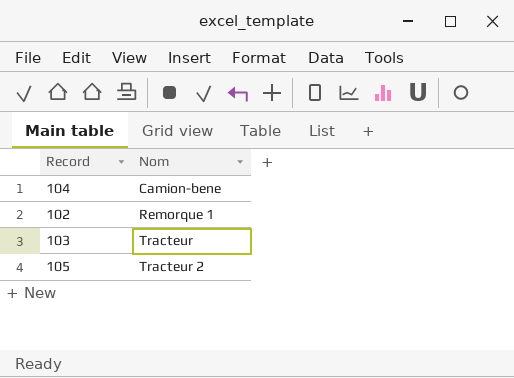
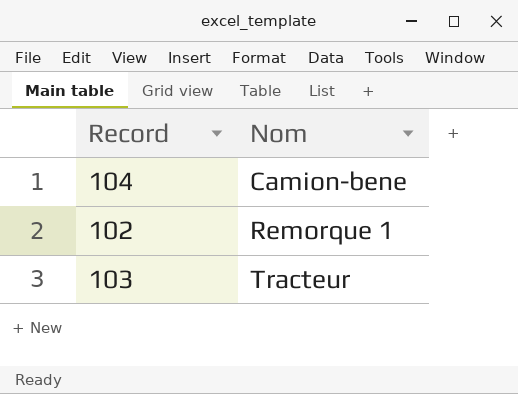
row 105: Tracteur 2 -> none

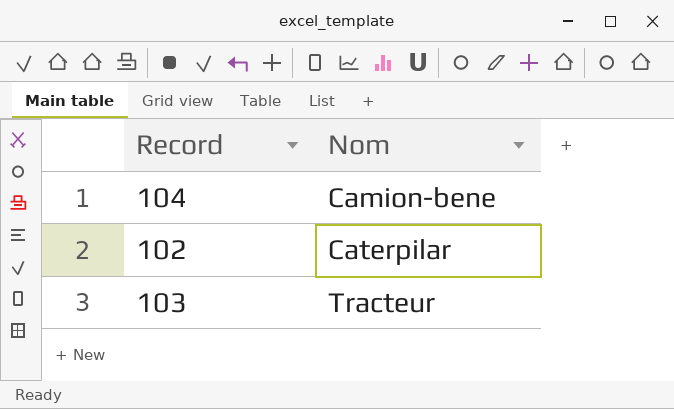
102 | Nom: Remorque 1 -> Caterpilar

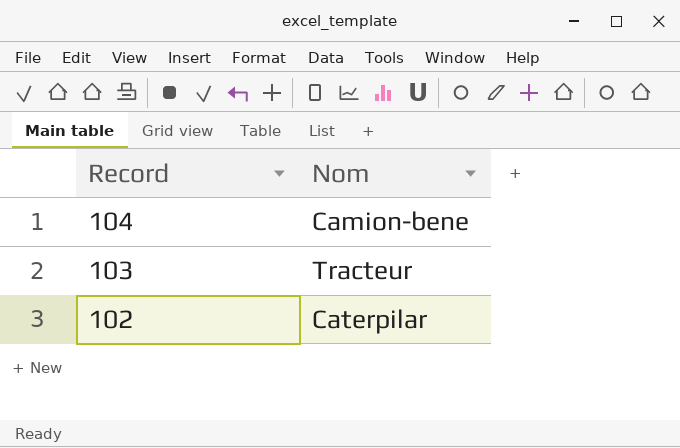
row order: Nom ascending -> Record descending

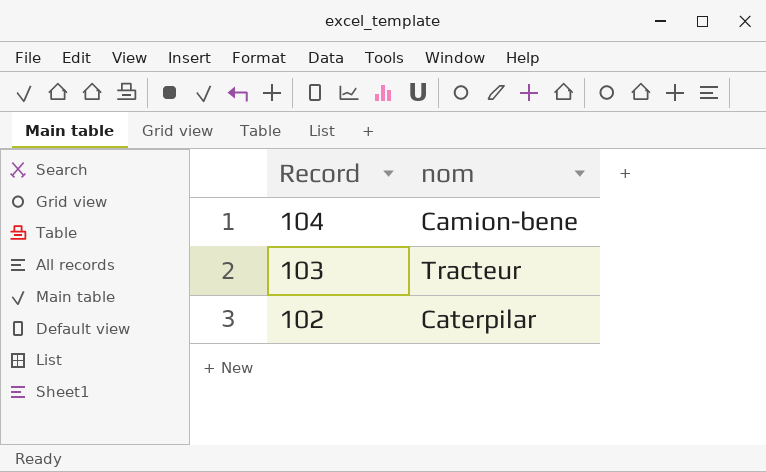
column name: Nom -> nom

